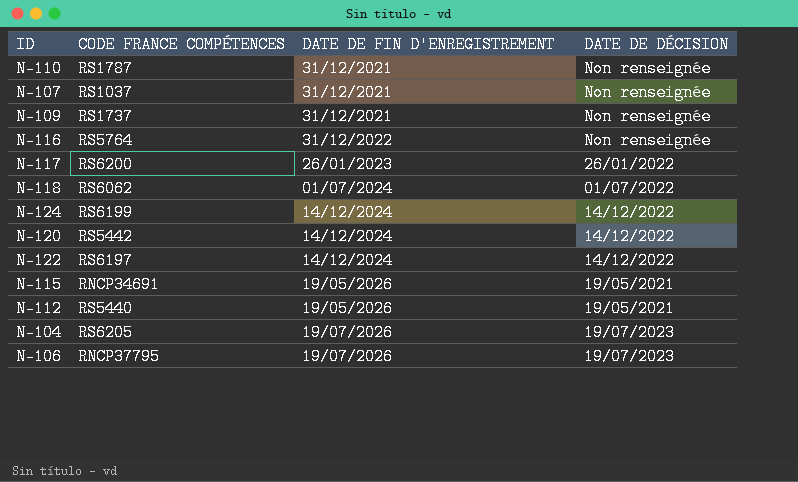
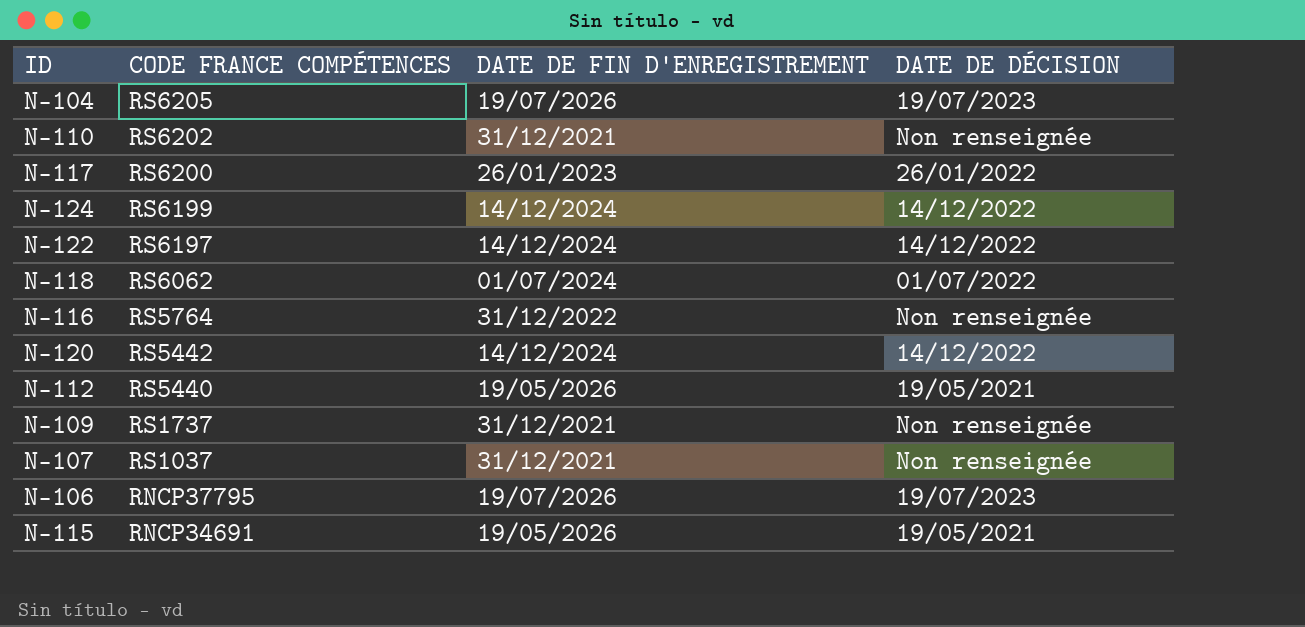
row order: DATE DE FIN D'ENREGISTREMENT ascending -> CODE FRANCE COMPÉTENCES descending
N-110 | CODE FRANCE COMPÉTENCES: RS1787 -> RS6202

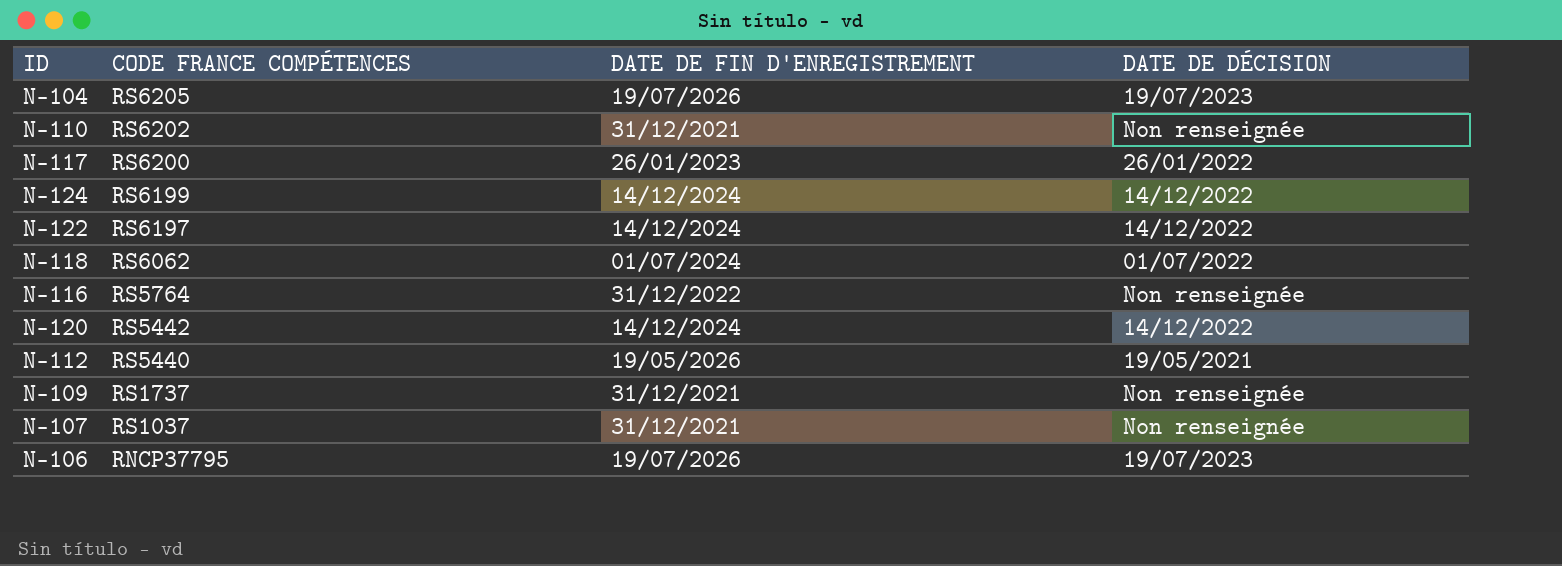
row N-115: RNCP34691 | 19/05/2026 | 19/05/2021 -> none

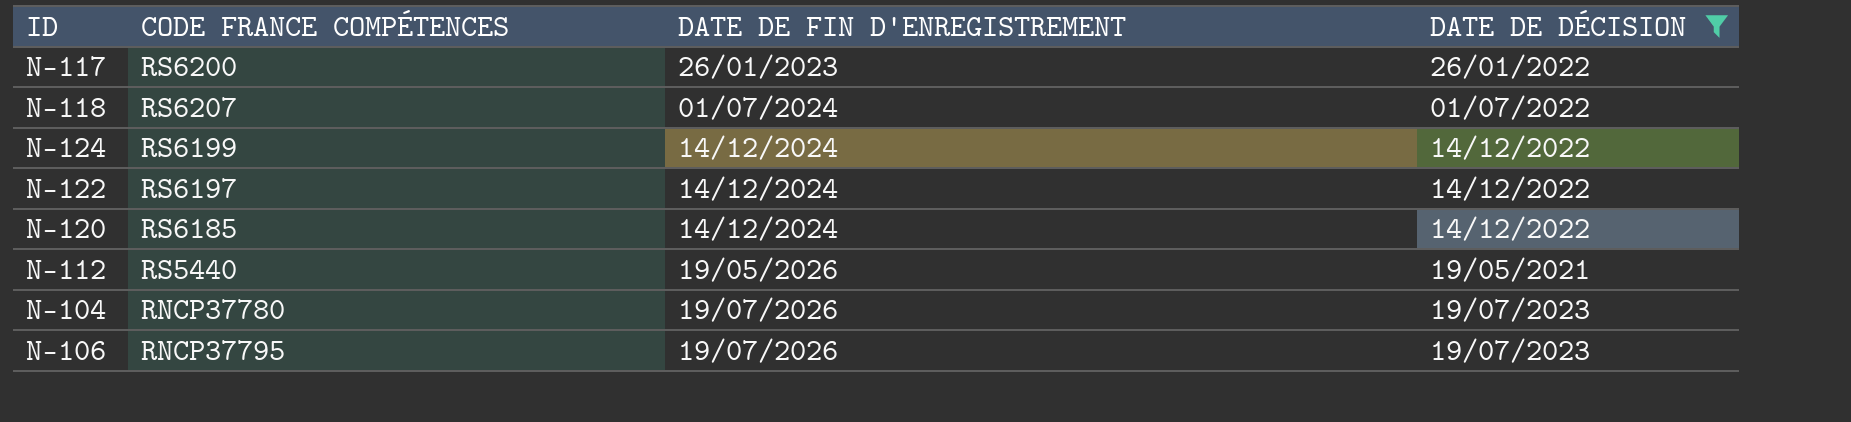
filter: none -> DATE DE DÉCISION != Non renseignée
row order: CODE FRANCE COMPÉTENCES descending -> DATE DE FIN D'ENREGISTREMENT ascending
N-118 | CODE FRANCE COMPÉTENCES: RS6062 -> RS6207
N-120 | CODE FRANCE COMPÉTENCES: RS5442 -> RS6185
N-104 | CODE FRANCE COMPÉTENCES: RS6205 -> RNCP37780

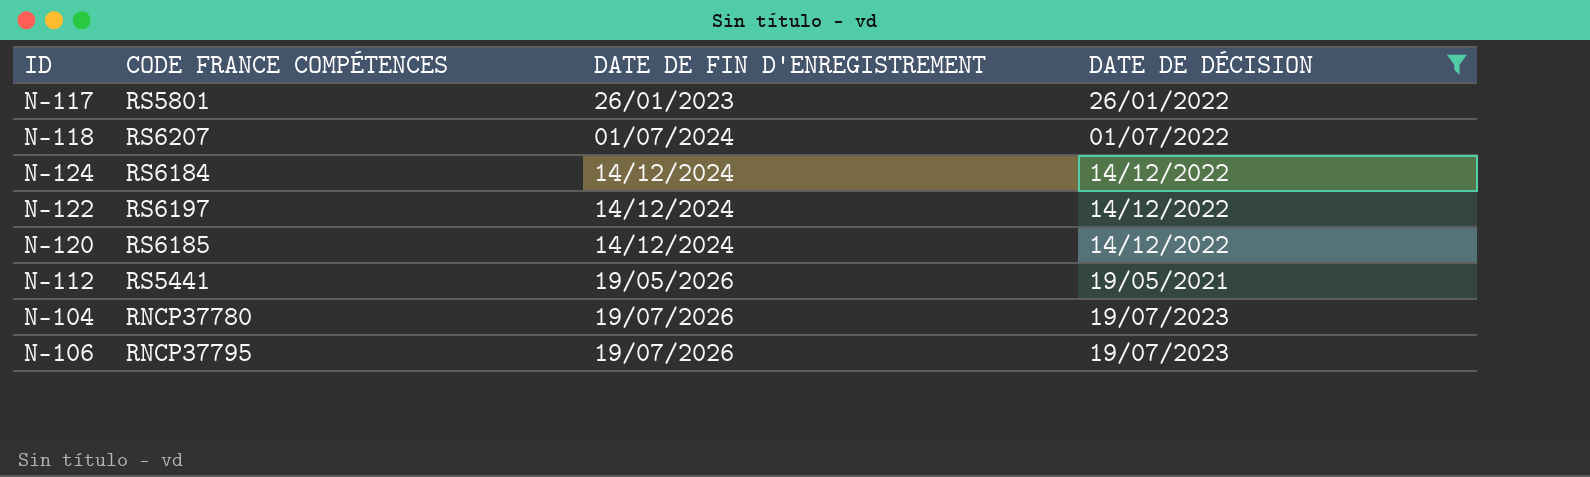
N-117 | CODE FRANCE COMPÉTENCES: RS6200 -> RS5801
N-124 | CODE FRANCE COMPÉTENCES: RS6199 -> RS6184
N-112 | CODE FRANCE COMPÉTENCES: RS5440 -> RS5441

